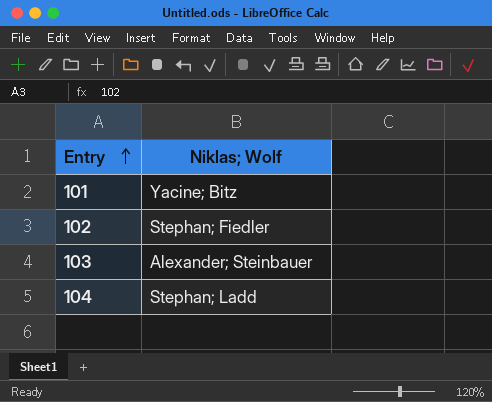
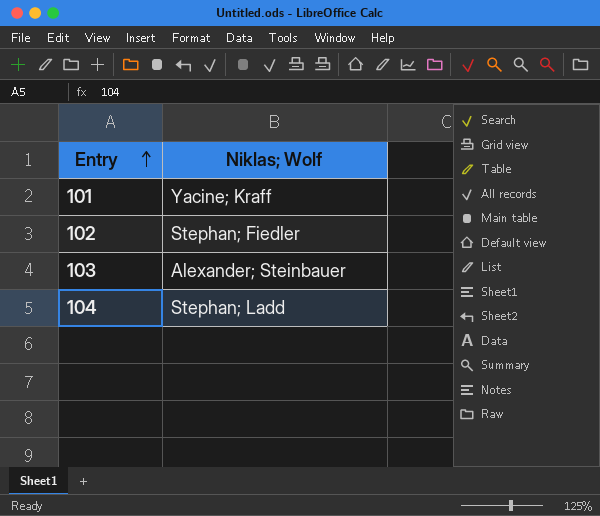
101 | Niklas; Wolf: Yacine; Bitz -> Yacine; Kraff

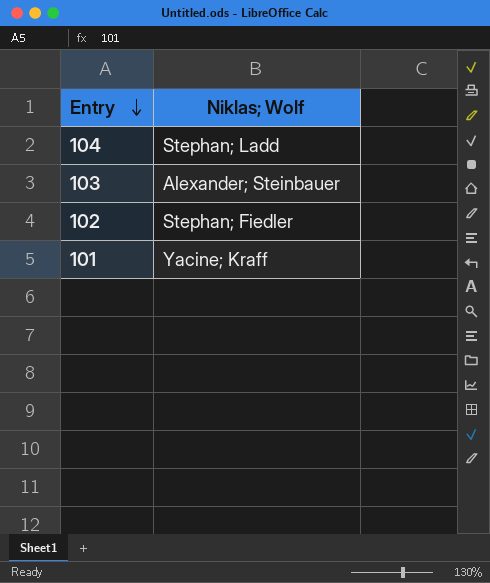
row order: Entry ascending -> Entry descending

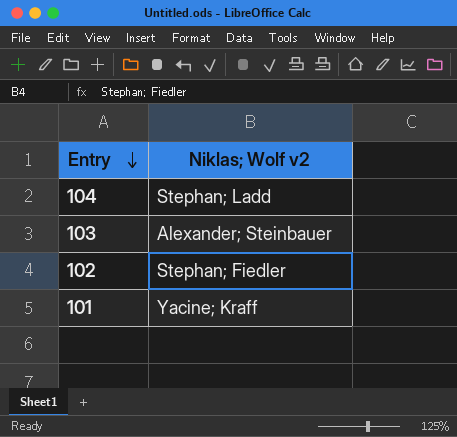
column name: Niklas; Wolf -> Niklas; Wolf v2

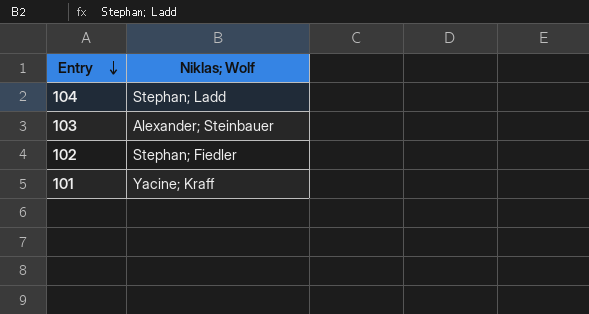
column name: Niklas; Wolf v2 -> Niklas; Wolf

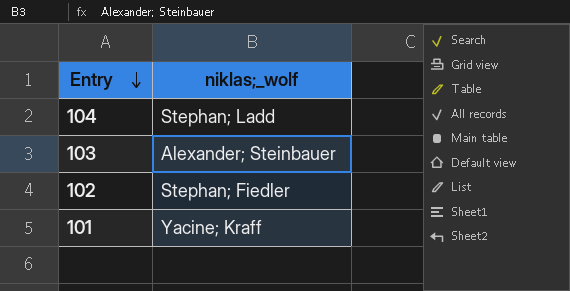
column name: Niklas; Wolf -> niklas;_wolf

